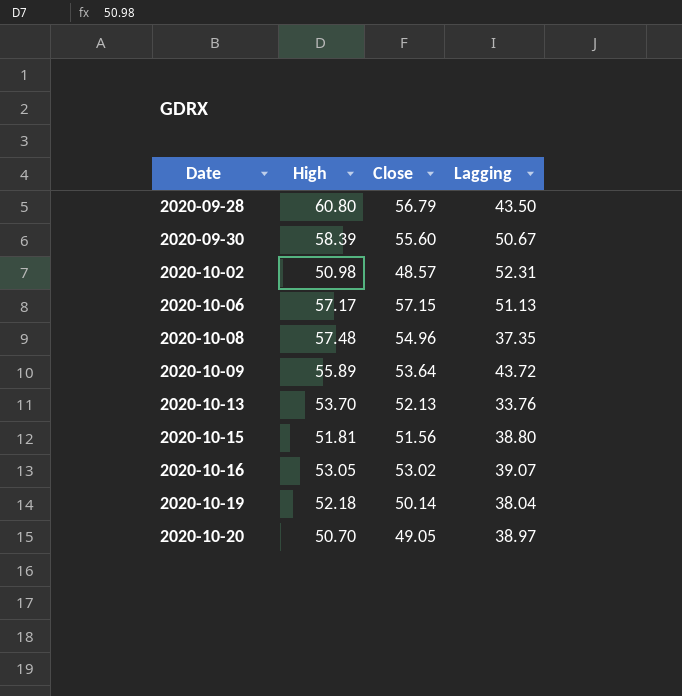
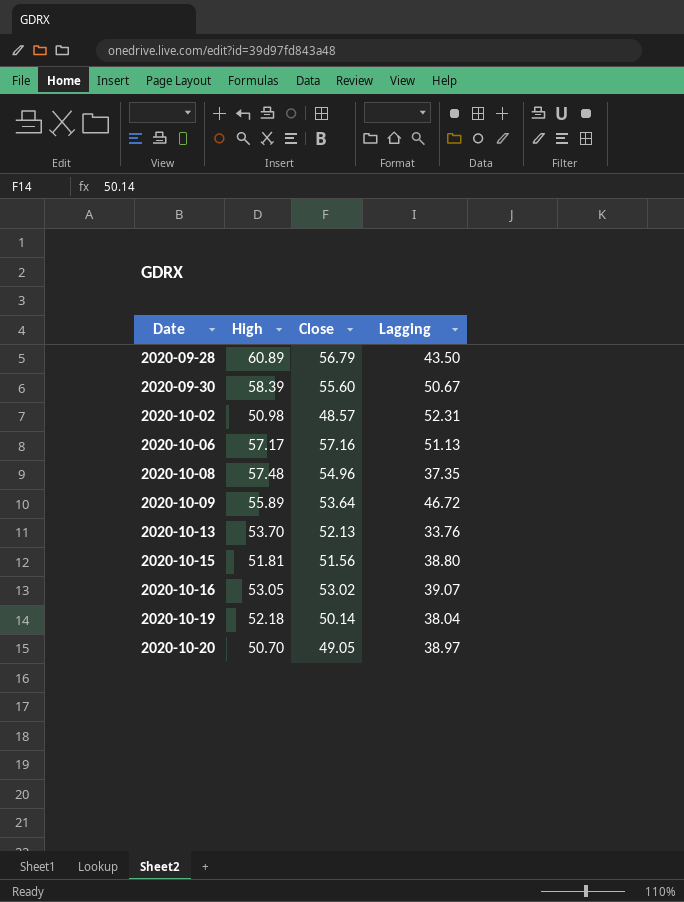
2020-09-28 | High: 60.80 -> 60.89
2020-10-06 | Close: 57.15 -> 57.16
2020-10-09 | Lagging: 43.72 -> 46.72

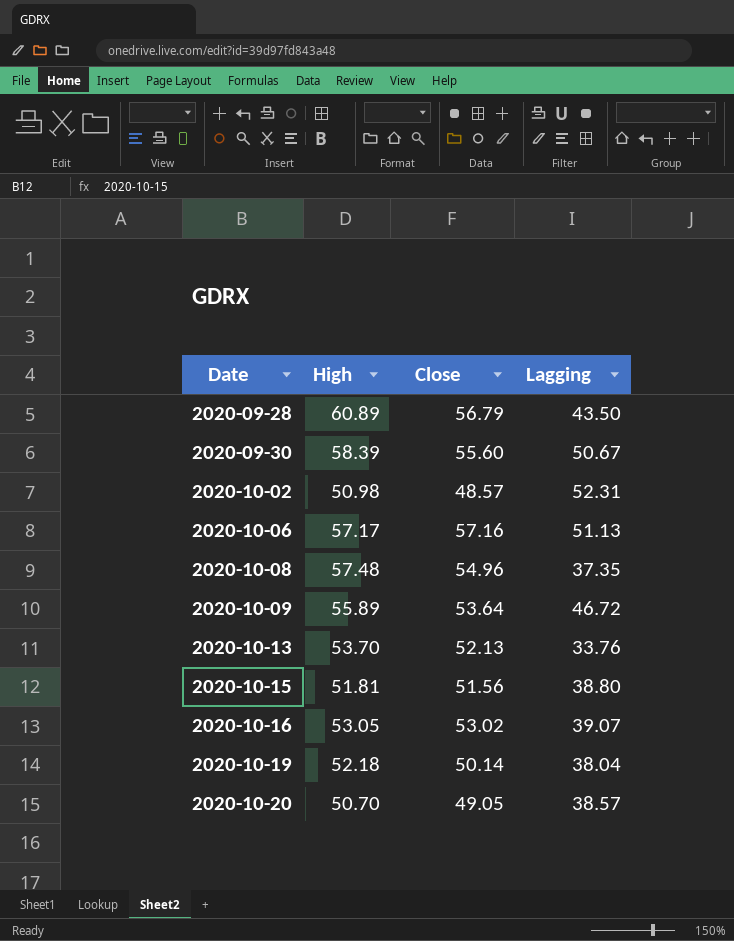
2020-10-20 | Lagging: 38.97 -> 38.57

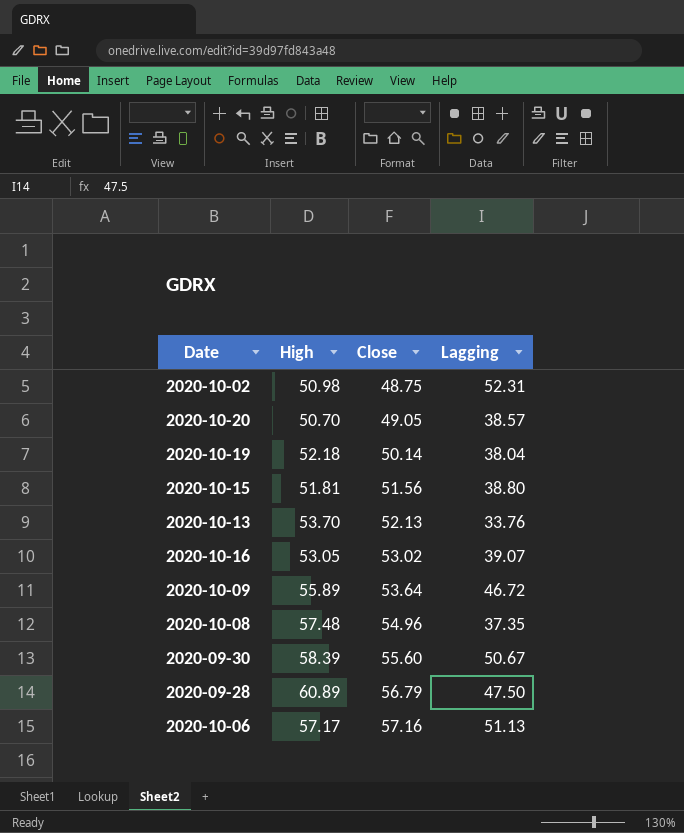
row order: Date ascending -> Close ascending
2020-10-02 | Close: 48.57 -> 48.75
2020-09-28 | Lagging: 43.50 -> 47.50

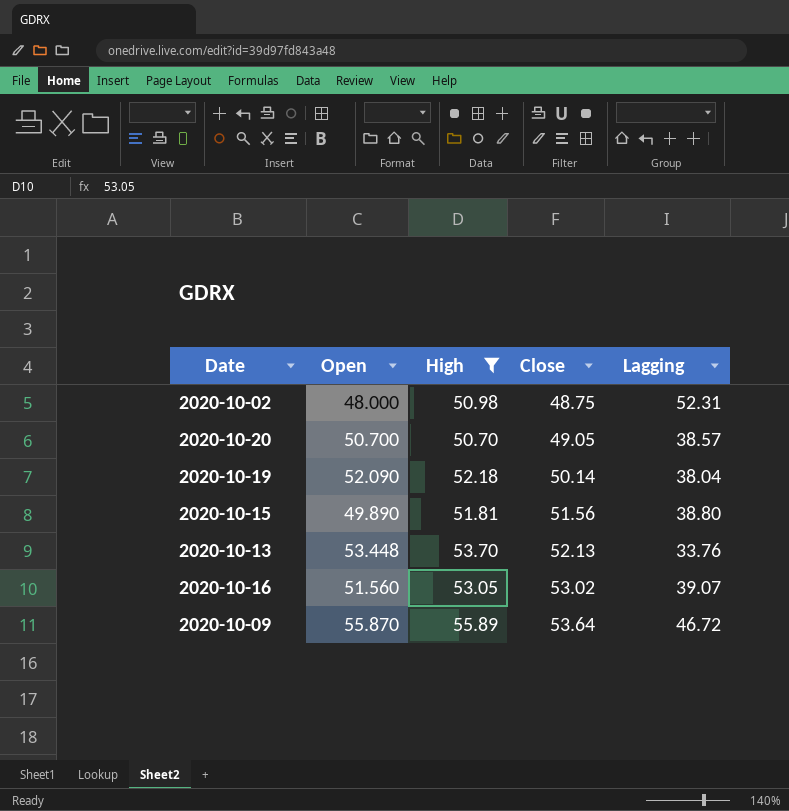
filter: none -> High <= 55.89
column Open | position: none -> 2

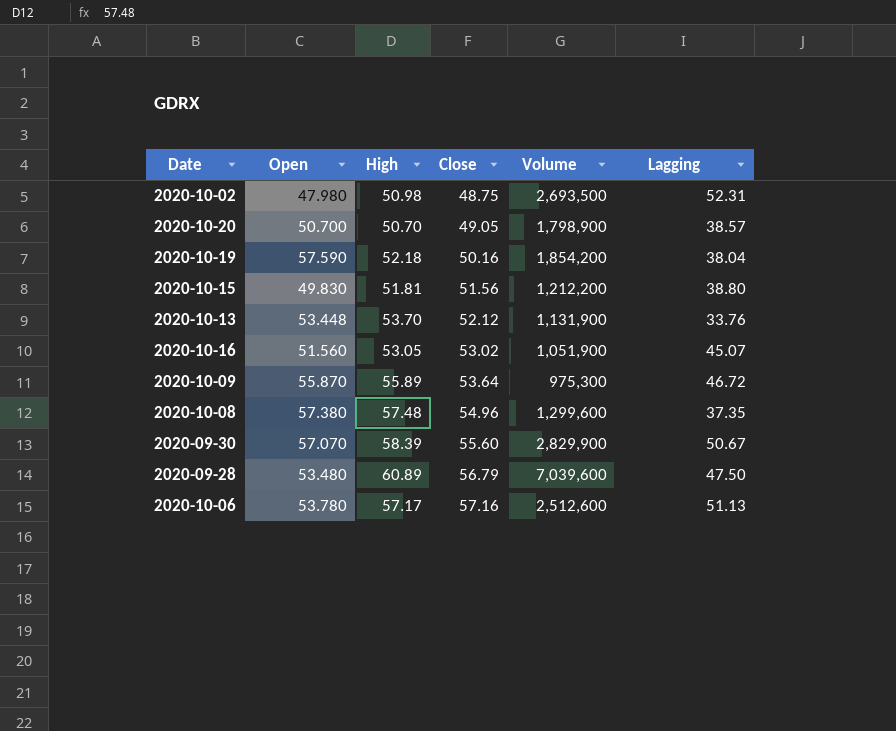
filter: High <= 55.89 -> none
column Volume | position: none -> 5
2020-10-02 | Open: 48.000 -> 47.980
2020-10-19 | Open: 52.090 -> 57.590
2020-10-19 | Close: 50.14 -> 50.16
2020-10-15 | Open: 49.890 -> 49.830
2020-10-13 | Close: 52.13 -> 52.12
2020-10-16 | Lagging: 39.07 -> 45.07

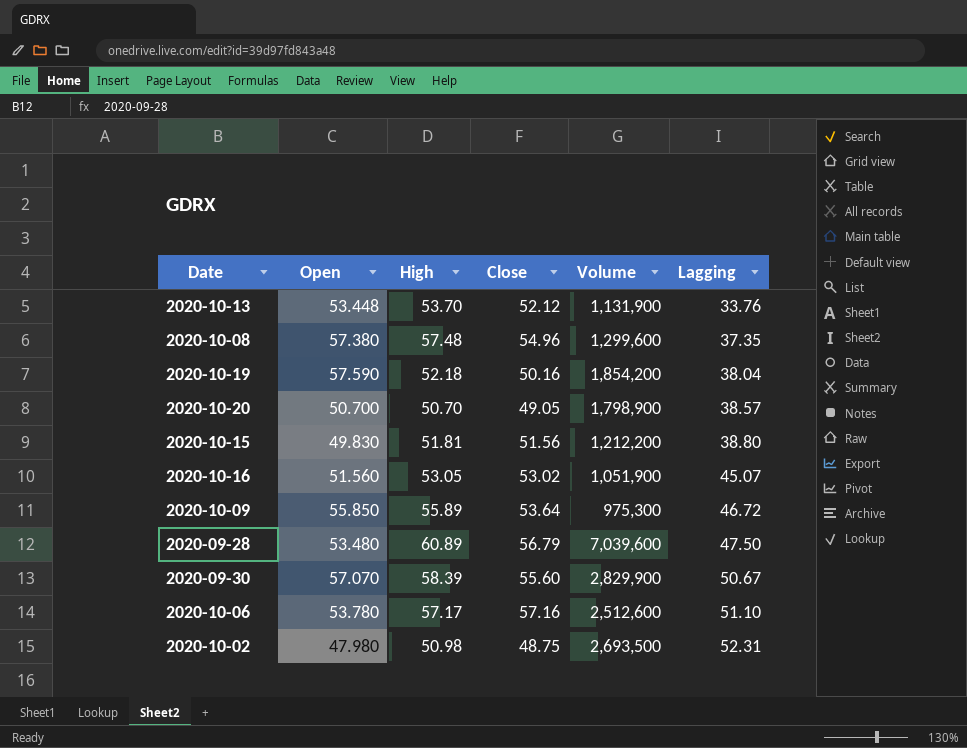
row order: Close ascending -> Lagging ascending
2020-10-09 | Open: 55.870 -> 55.850
2020-10-06 | Lagging: 51.13 -> 51.10

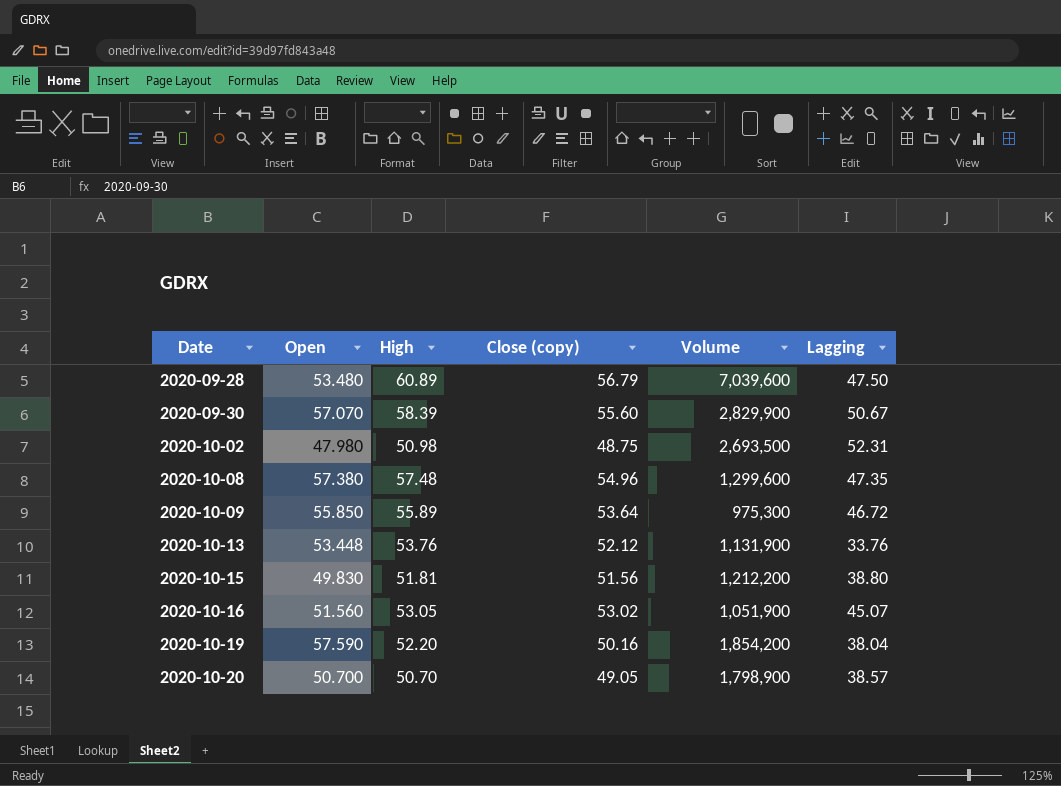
row order: Lagging ascending -> Date ascending
column name: Close -> Close (copy)
row 2020-10-06: 53.780 | 57.17 | 57.16 | 2,512,600 | 51.10 -> none
2020-10-08 | Lagging: 37.35 -> 47.35
2020-10-13 | High: 53.70 -> 53.76
2020-10-19 | High: 52.18 -> 52.20

